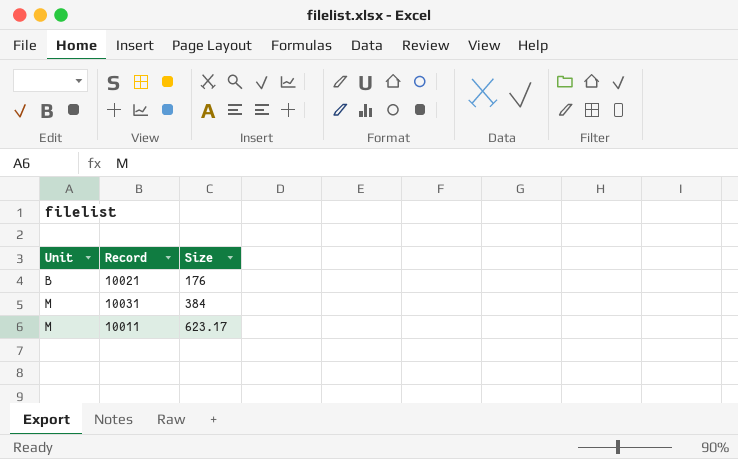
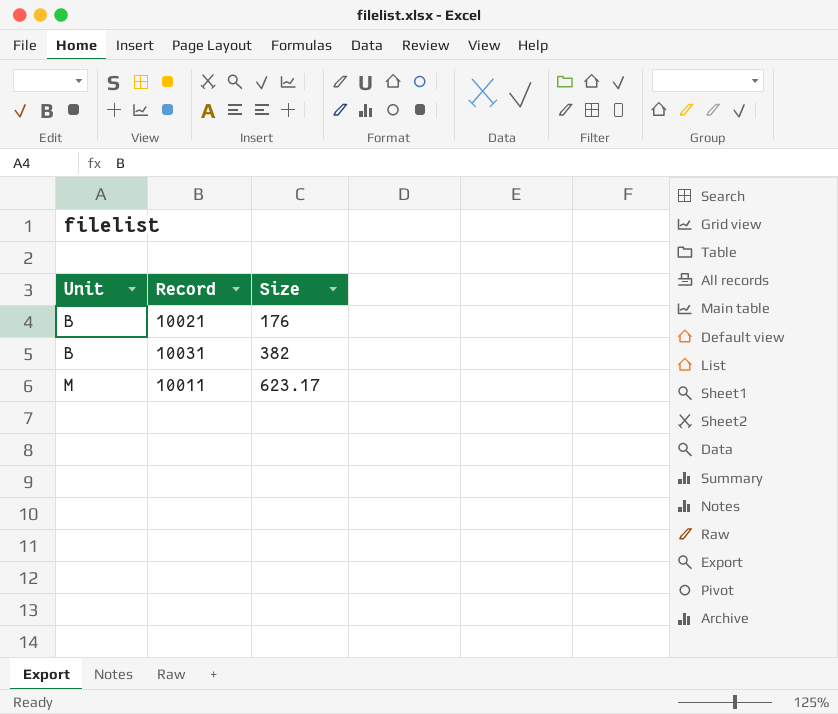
10031 | Unit: M -> B
10031 | Size: 384 -> 382

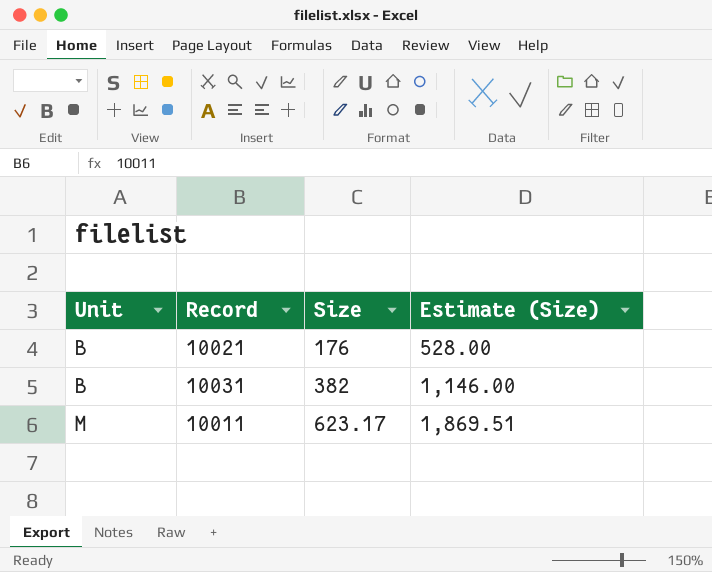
column Estimate (Size) | formula: none -> [Size] * 3

